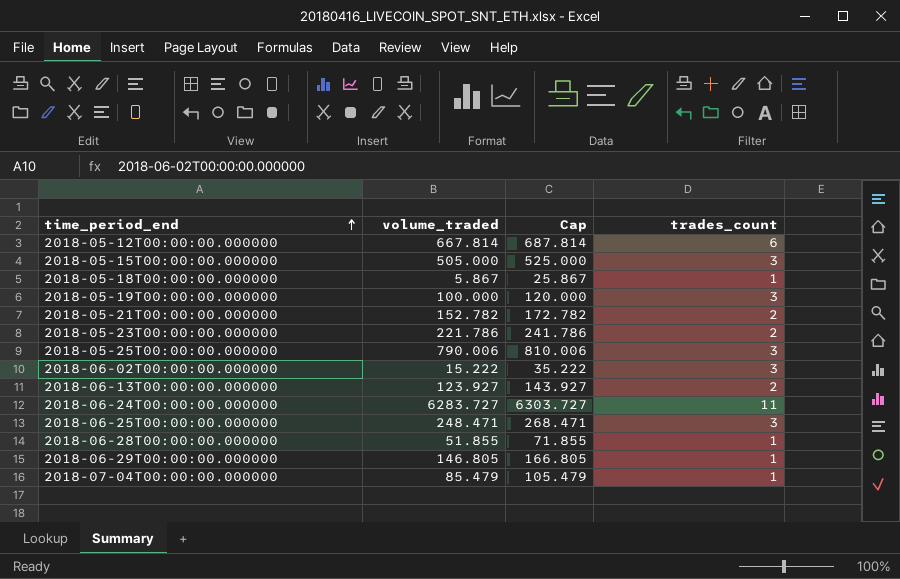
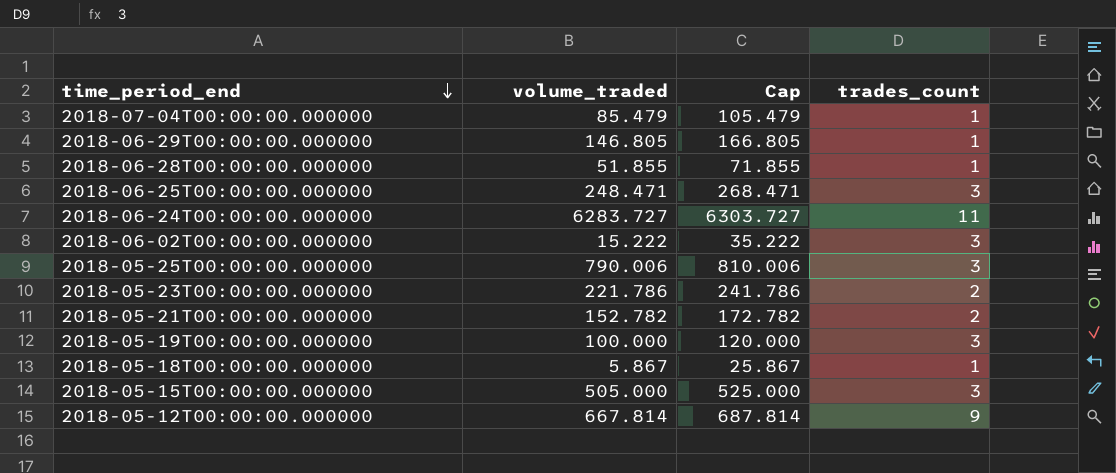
row order: time_period_end ascending -> time_period_end descending
row 2018-06-13T00:00:00.000000: 123.927 | 143.927 | 2 -> none
2018-05-12T00:00:00.000000 | trades_count: 6 -> 9

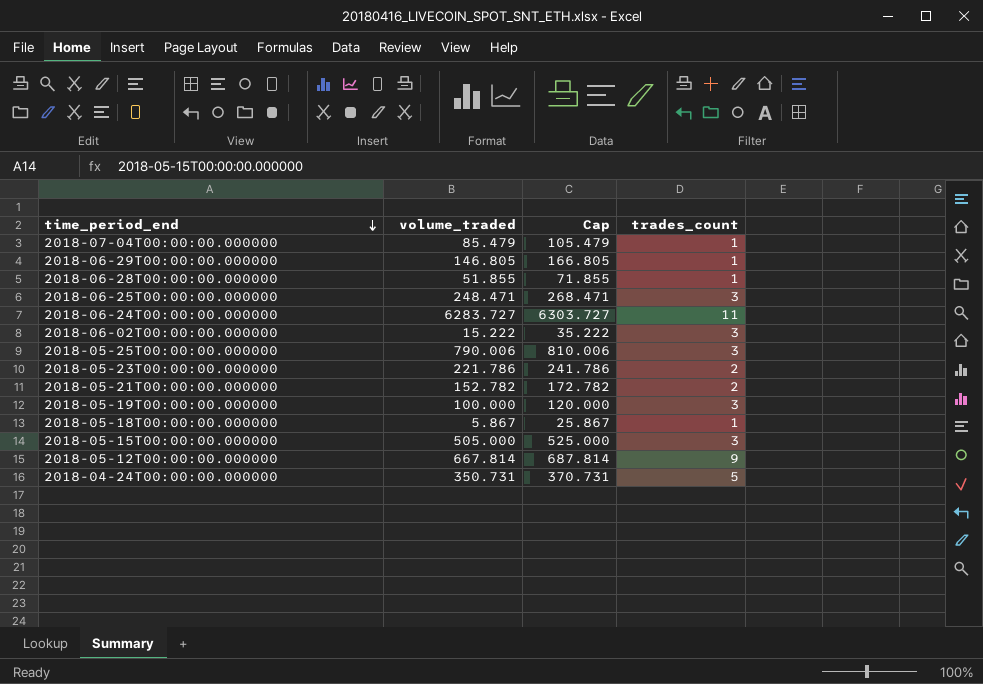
row 2018-04-24T00:00:00.000000: none -> 350.731 | 370.731 | 5

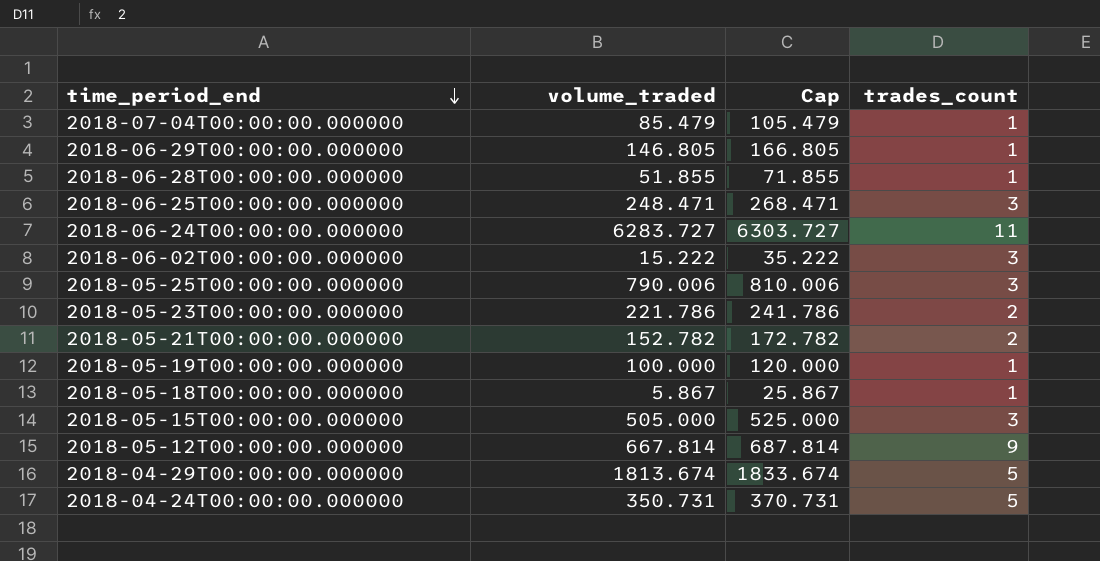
2018-05-19T00:00:00.000000 | trades_count: 3 -> 1
row 2018-04-29T00:00:00.000000: none -> 1813.674 | 1833.674 | 5

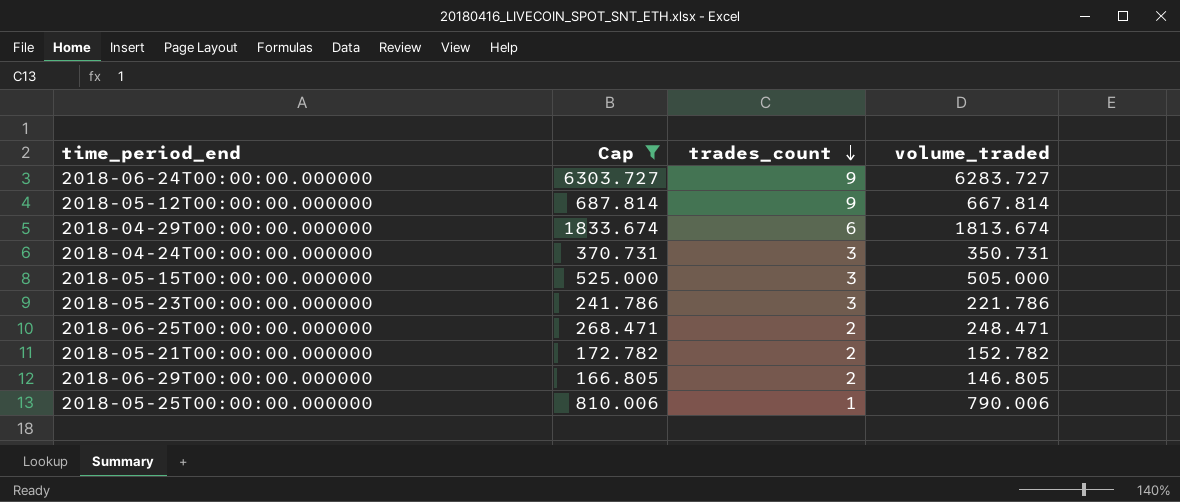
filter: none -> Cap >= 166.805
row order: time_period_end descending -> trades_count descending
column volume_traded | position: 2 -> 4
2018-06-24T00:00:00.000000 | trades_count: 11 -> 9
2018-04-29T00:00:00.000000 | trades_count: 5 -> 6
2018-04-24T00:00:00.000000 | trades_count: 5 -> 3
2018-05-23T00:00:00.000000 | trades_count: 2 -> 3
2018-06-25T00:00:00.000000 | trades_count: 3 -> 2
2018-06-29T00:00:00.000000 | trades_count: 1 -> 2
2018-05-25T00:00:00.000000 | trades_count: 3 -> 1

